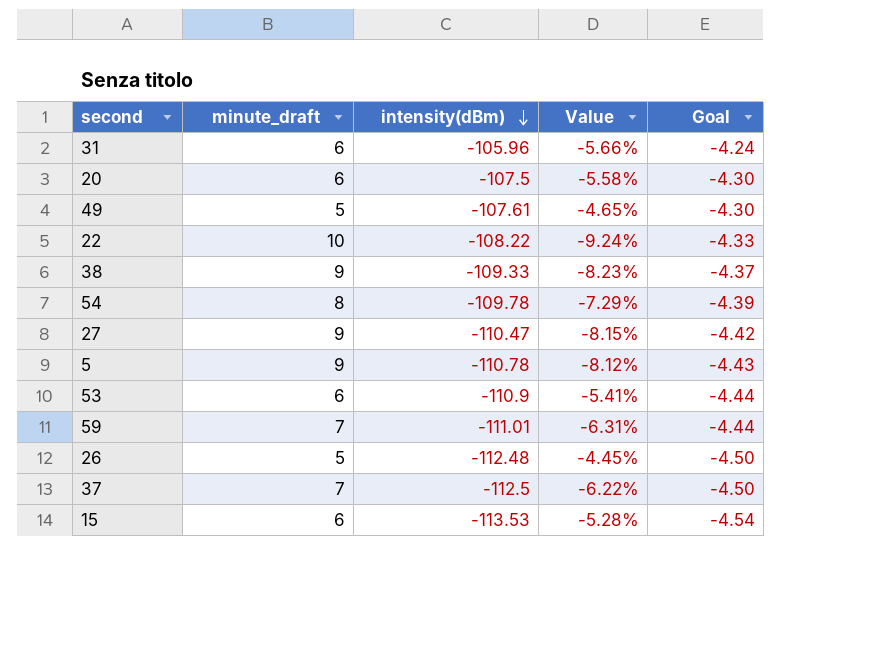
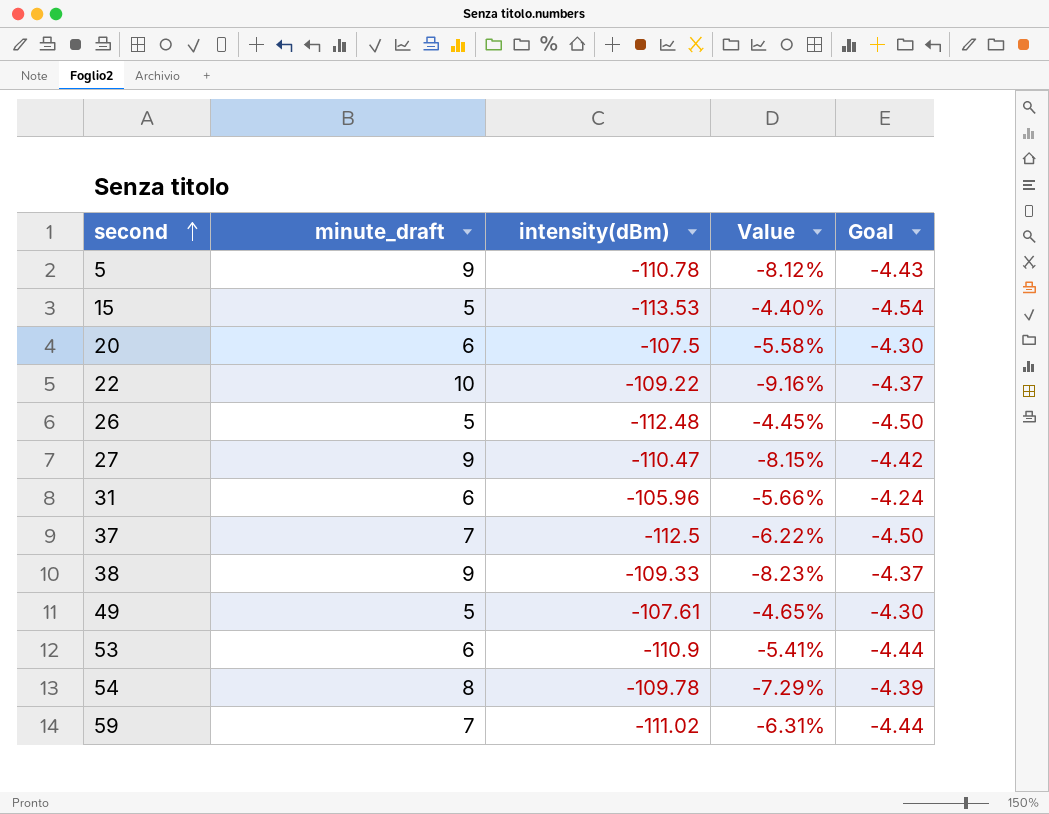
row order: intensity(dBm) descending -> second ascending
15 | minute_draft: 6 -> 5
15 | Value: -5.28% -> -4.40%
22 | intensity(dBm): -108.22 -> -109.22
22 | Value: -9.24% -> -9.16%
22 | Goal: -4.33 -> -4.37
59 | intensity(dBm): -111.01 -> -111.02

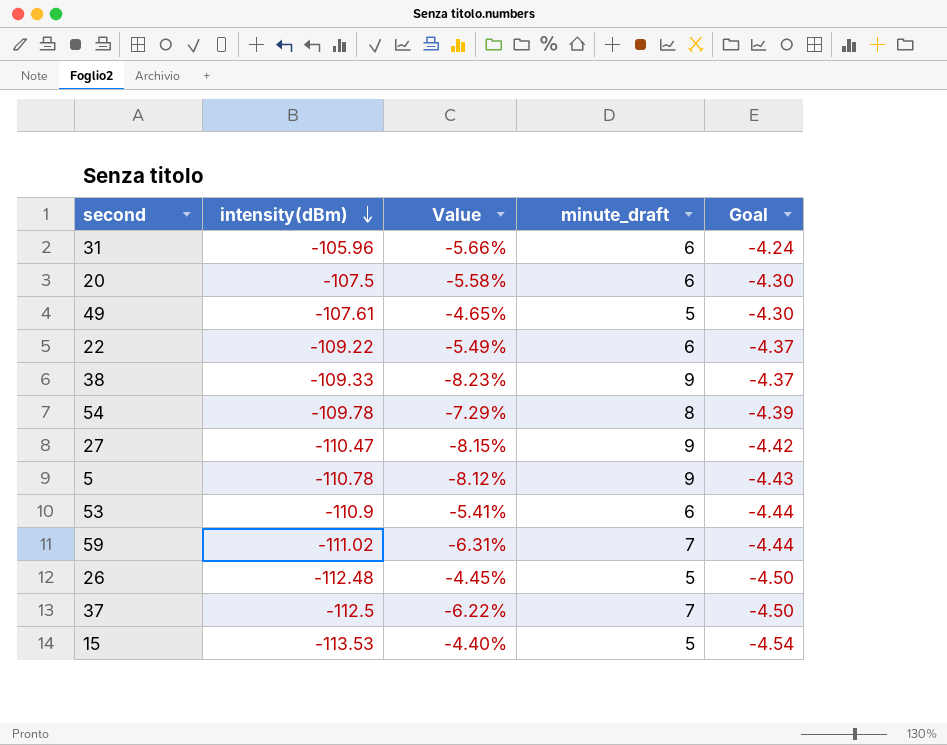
row order: second ascending -> intensity(dBm) descending
column minute_draft | position: 2 -> 4
22 | Value: -9.16% -> -5.49%
22 | minute_draft: 10 -> 6

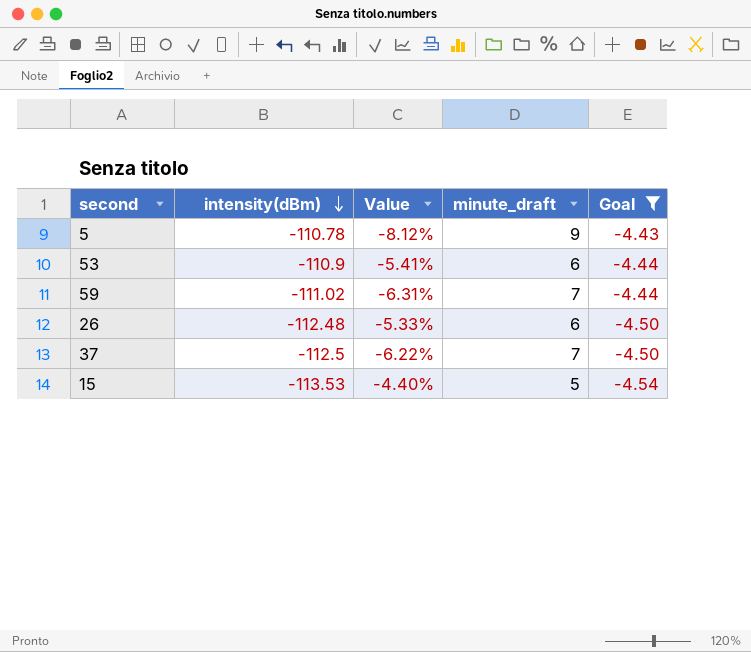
filter: none -> Goal <= -4.43
26 | Value: -4.45% -> -5.33%
26 | minute_draft: 5 -> 6

